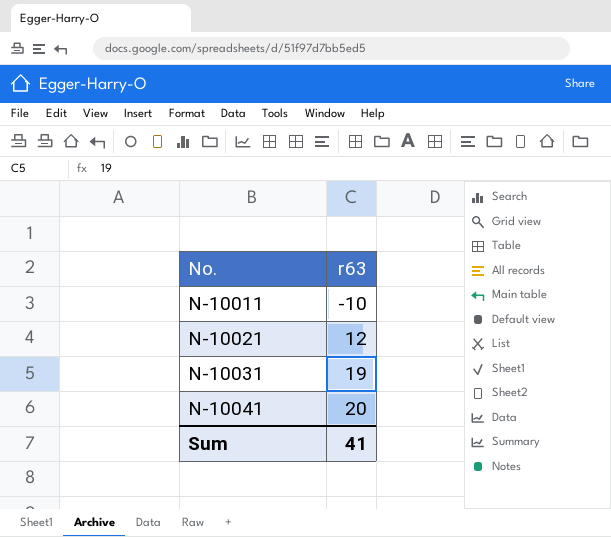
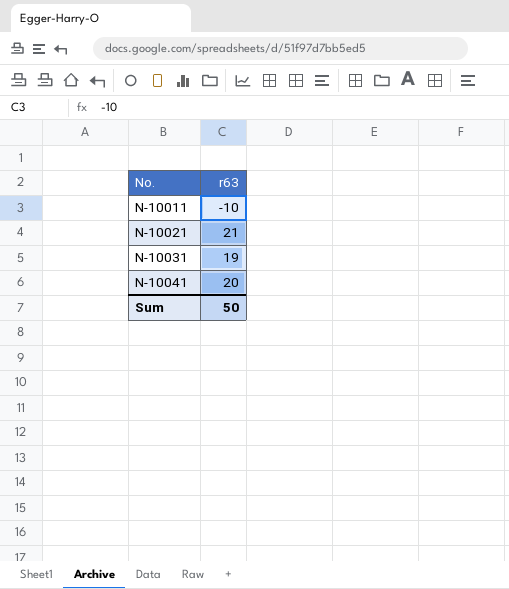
N-10021 | r63: 12 -> 21
Sum | r63: 41 -> 50

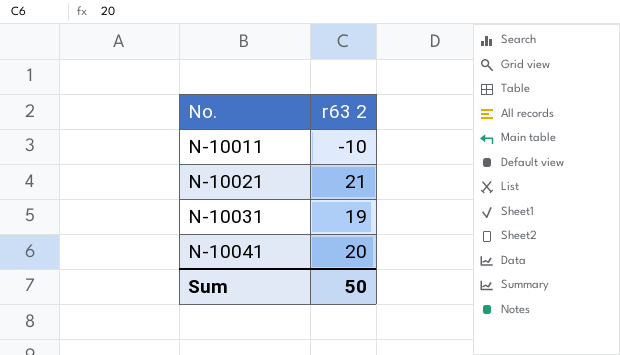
column name: r63 -> r63 2

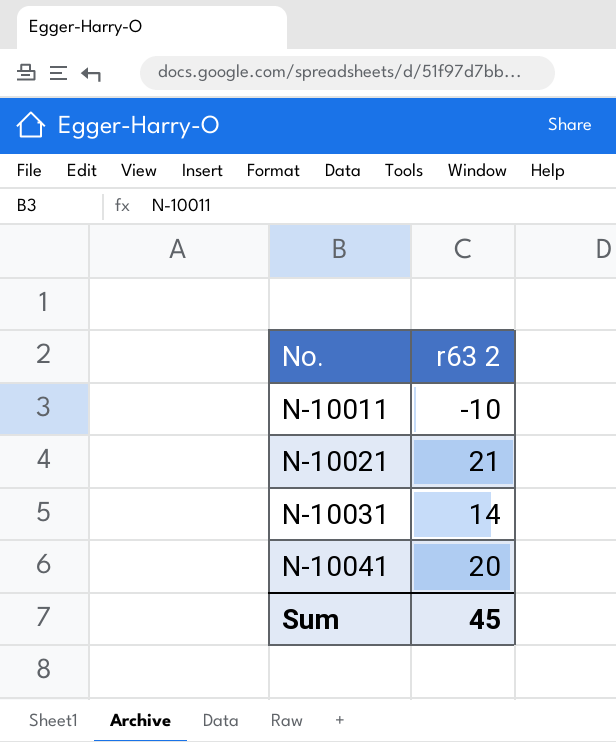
N-10031 | r63 2: 19 -> 14
Sum | r63 2: 50 -> 45

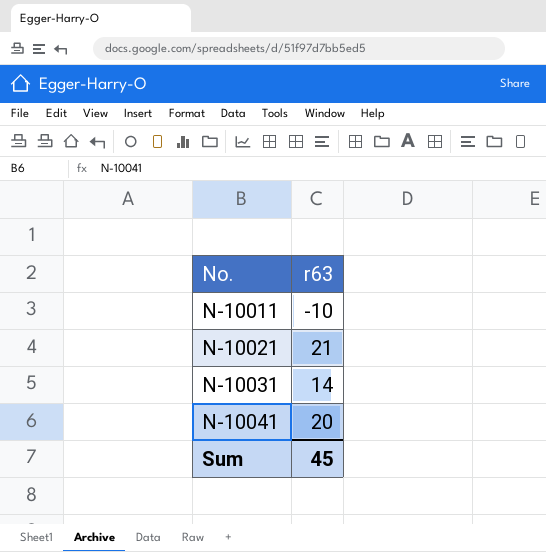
column name: r63 2 -> r63

